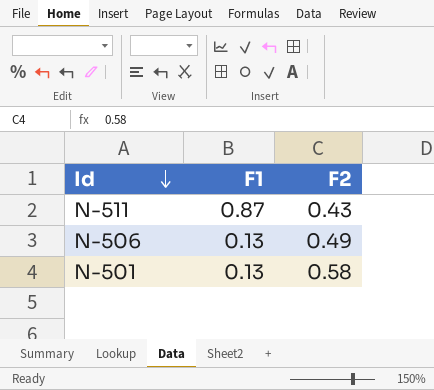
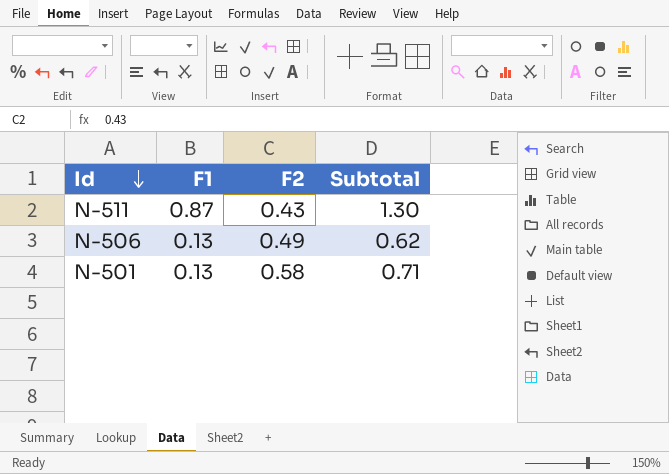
column Subtotal | formula: none -> [F1] + [F2]

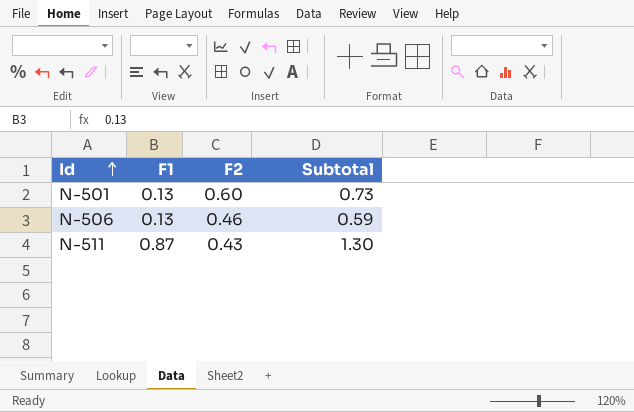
row order: Id descending -> Id ascending
N-501 | F2: 0.58 -> 0.60
N-501 | Subtotal: 0.71 -> 0.73
N-506 | F2: 0.49 -> 0.46
N-506 | Subtotal: 0.62 -> 0.59

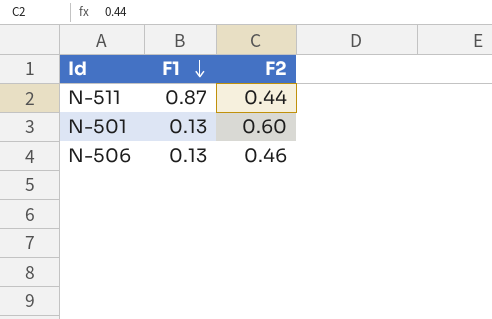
row order: Id ascending -> F1 descending
column Subtotal | formula: [F1] + [F2] -> none
N-511 | F2: 0.43 -> 0.44

